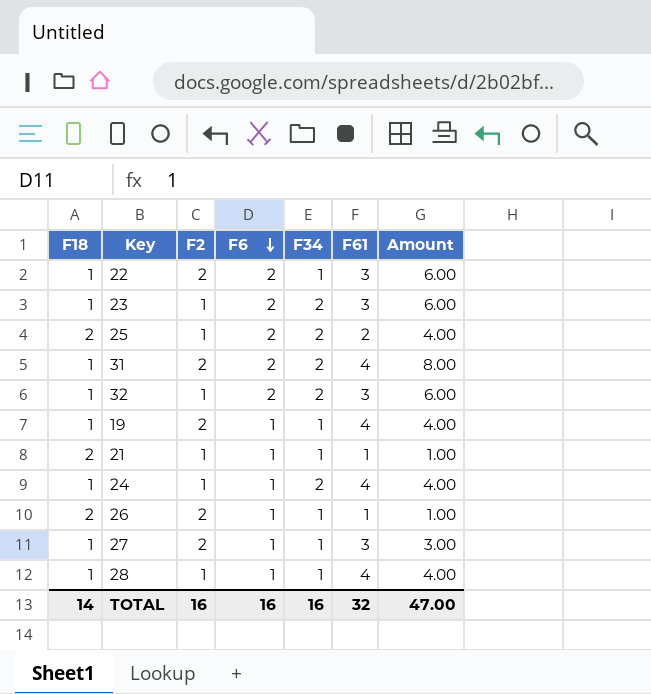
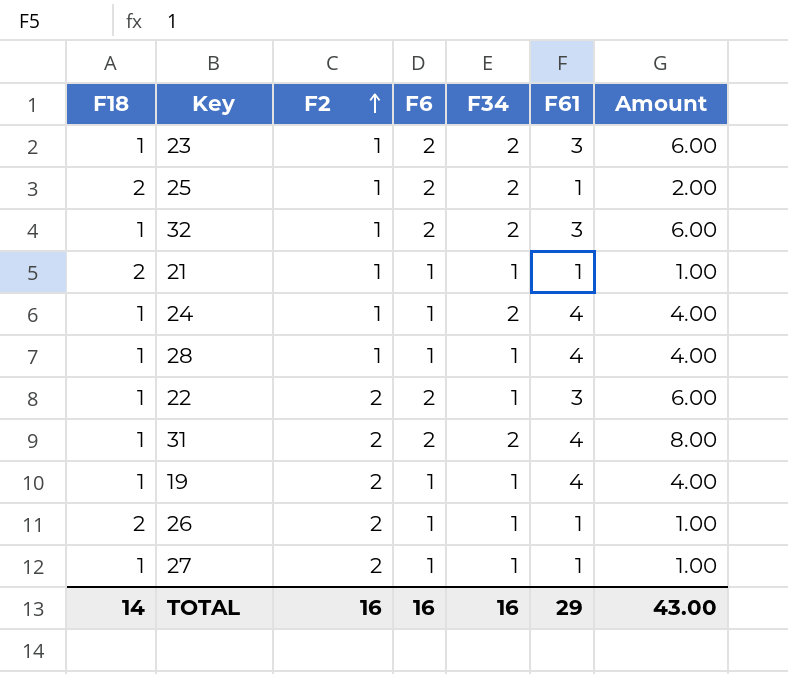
row order: F6 descending -> F2 ascending
25 | F61: 2 -> 1
25 | Amount: 4.00 -> 2.00
27 | F61: 3 -> 1
27 | Amount: 3.00 -> 1.00
TOTAL | F61: 32 -> 29
TOTAL | Amount: 47.00 -> 43.00

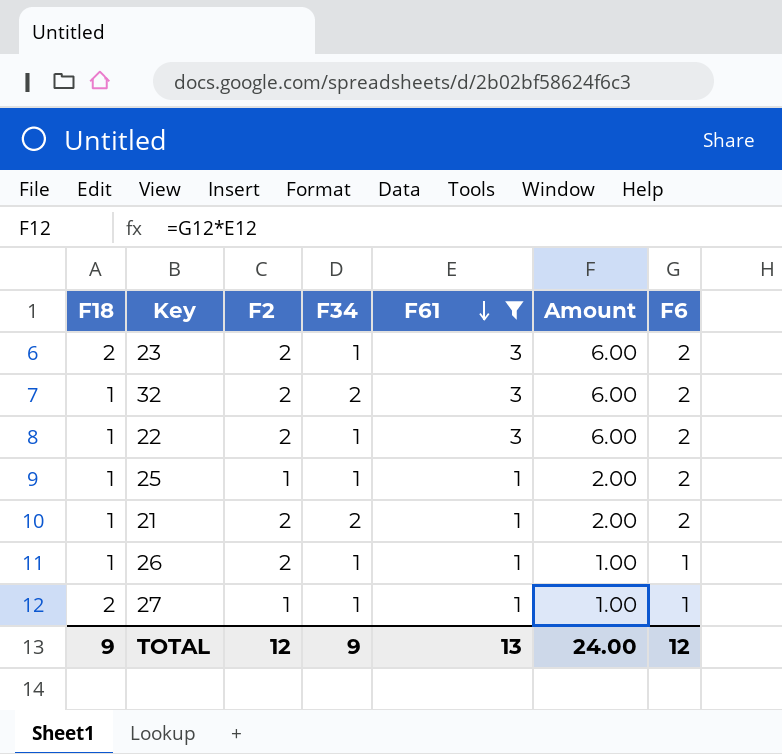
filter: none -> F61 != 4
row order: F2 ascending -> F61 descending
column F6 | position: 4 -> 7
23 | F18: 1 -> 2
23 | F2: 1 -> 2
23 | F34: 2 -> 1
32 | F2: 1 -> 2
25 | F18: 2 -> 1
25 | F34: 2 -> 1
21 | F18: 2 -> 1
21 | F2: 1 -> 2
21 | F34: 1 -> 2
21 | Amount: 1.00 -> 2.00
21 | F6: 1 -> 2
26 | F18: 2 -> 1
27 | F18: 1 -> 2
27 | F2: 2 -> 1
TOTAL | F18: 14 -> 9
TOTAL | F2: 16 -> 12
TOTAL | F34: 16 -> 9
TOTAL | F61: 29 -> 13
TOTAL | Amount: 43.00 -> 24.00
TOTAL | F6: 16 -> 12

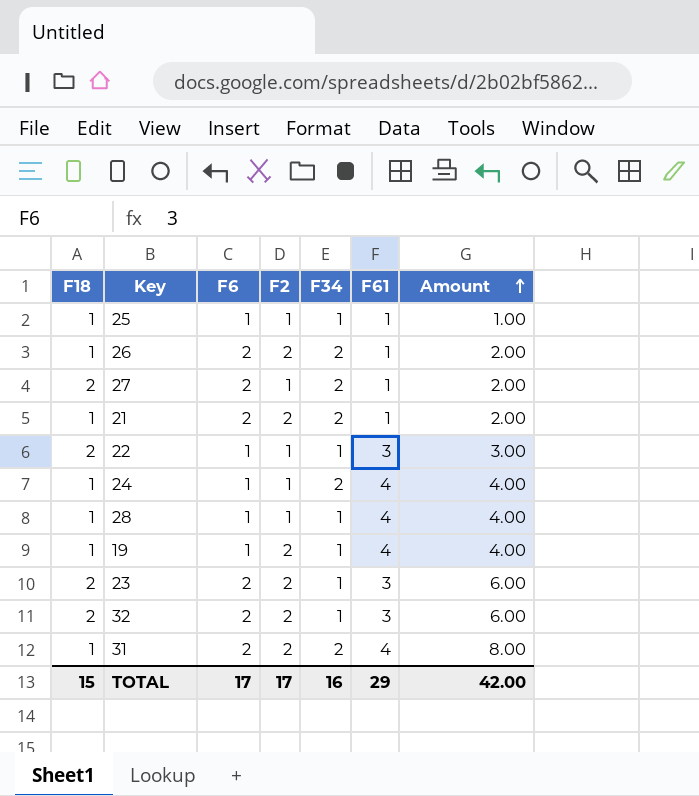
filter: F61 != 4 -> none
row order: F61 descending -> Amount ascending
column F6 | position: 7 -> 3
25 | F6: 2 -> 1
25 | Amount: 2.00 -> 1.00
26 | F6: 1 -> 2
26 | F34: 1 -> 2
26 | Amount: 1.00 -> 2.00
27 | F6: 1 -> 2
27 | F34: 1 -> 2
27 | Amount: 1.00 -> 2.00
22 | F18: 1 -> 2
22 | F6: 2 -> 1
22 | F2: 2 -> 1
22 | Amount: 6.00 -> 3.00
32 | F18: 1 -> 2
32 | F34: 2 -> 1
TOTAL | F18: 9 -> 15
TOTAL | F6: 12 -> 17
TOTAL | F2: 12 -> 17
TOTAL | F34: 9 -> 16
TOTAL | F61: 13 -> 29
TOTAL | Amount: 24.00 -> 42.00

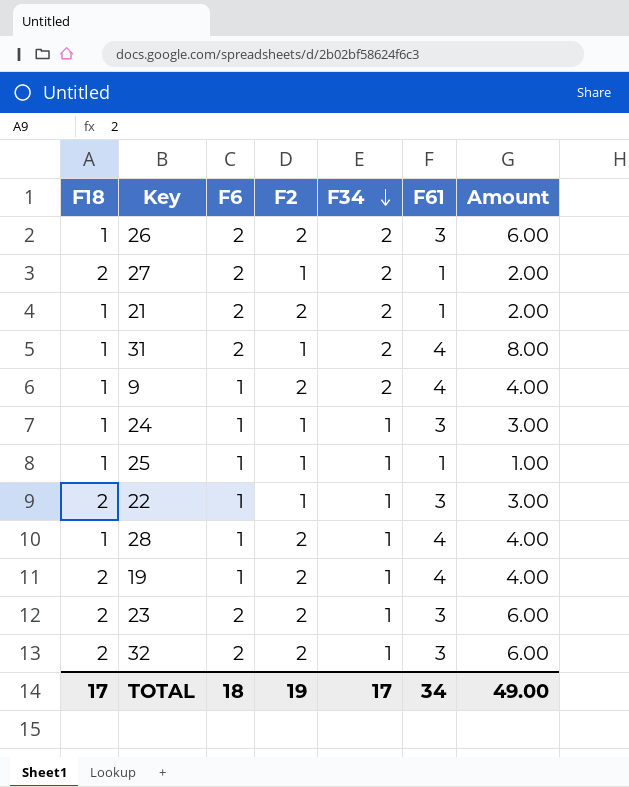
row order: Amount ascending -> F34 descending
26 | F61: 1 -> 3
26 | Amount: 2.00 -> 6.00
31 | F2: 2 -> 1
row 9: none -> 1 | 1 | 2 | 2 | 4 | 4.00
24 | F34: 2 -> 1
24 | F61: 4 -> 3
24 | Amount: 4.00 -> 3.00
28 | F2: 1 -> 2
19 | F18: 1 -> 2
TOTAL | F18: 15 -> 17
TOTAL | F6: 17 -> 18
TOTAL | F2: 17 -> 19
TOTAL | F34: 16 -> 17
TOTAL | F61: 29 -> 34
TOTAL | Amount: 42.00 -> 49.00

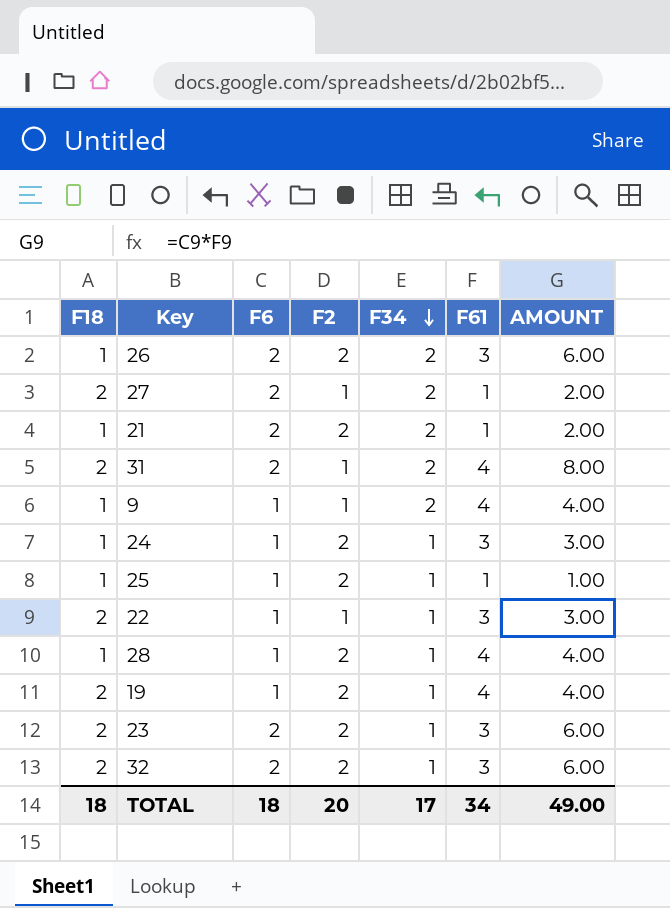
column name: Amount -> AMOUNT
31 | F18: 1 -> 2
9 | F2: 2 -> 1
24 | F2: 1 -> 2
25 | F2: 1 -> 2
TOTAL | F18: 17 -> 18
TOTAL | F2: 19 -> 20

